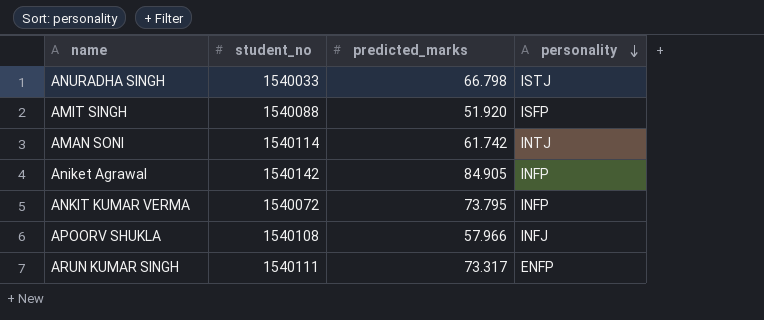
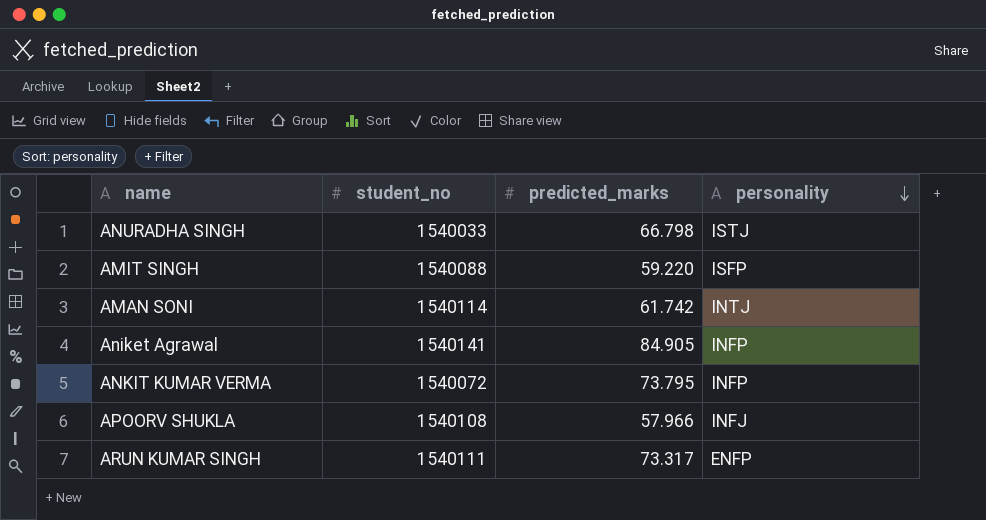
AMIT SINGH | predicted_marks: 51.920 -> 59.220
Aniket Agrawal | student_no: 1540142 -> 1540141

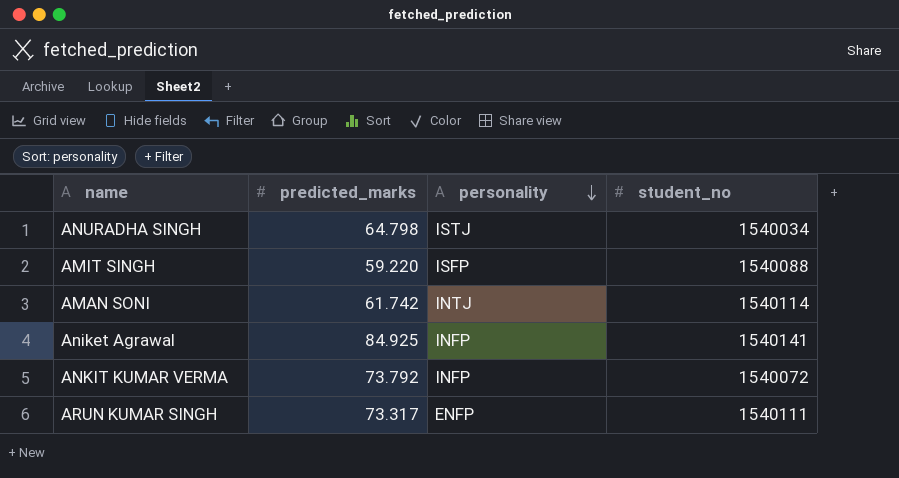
column student_no | position: 2 -> 4
row APOORV SHUKLA: 1540108 | 57.966 | INFJ -> none
ANURADHA SINGH | predicted_marks: 66.798 -> 64.798
ANURADHA SINGH | student_no: 1540033 -> 1540034
Aniket Agrawal | predicted_marks: 84.905 -> 84.925
ANKIT KUMAR VERMA | predicted_marks: 73.795 -> 73.792

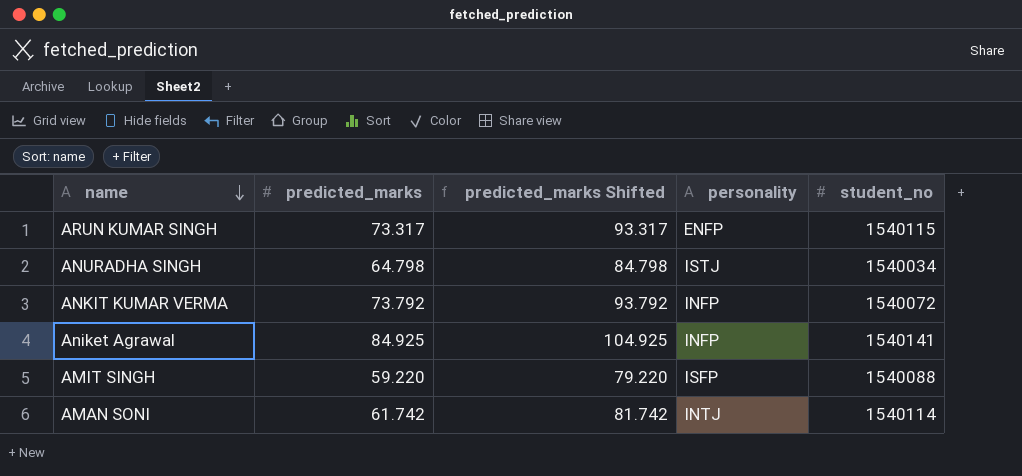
row order: personality descending -> name descending
column predicted_marks Shifted | formula: none -> [predicted_marks] + 20
ARUN KUMAR SINGH | student_no: 1540111 -> 1540115

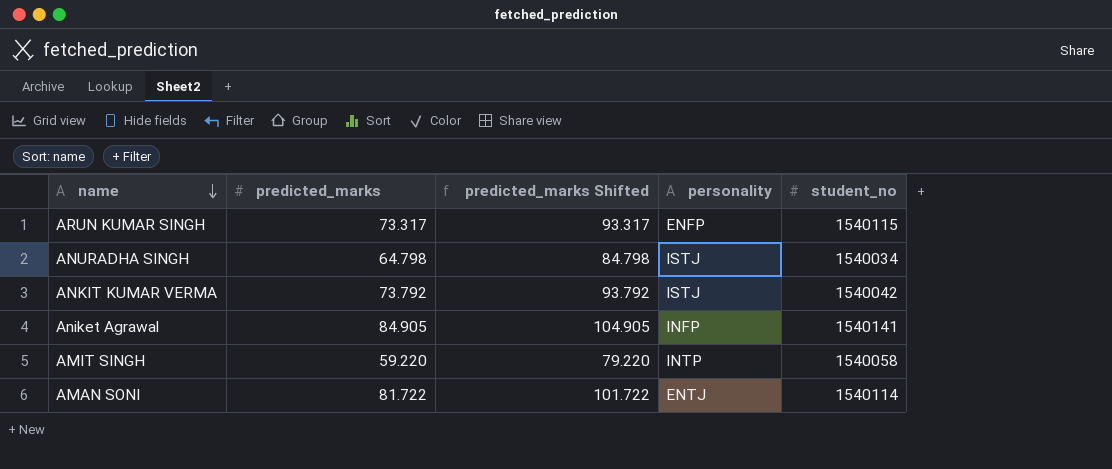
ANKIT KUMAR VERMA | personality: INFP -> ISTJ
ANKIT KUMAR VERMA | student_no: 1540072 -> 1540042
Aniket Agrawal | predicted_marks: 84.925 -> 84.905
Aniket Agrawal | predicted_marks Shifted: 104.925 -> 104.905
AMIT SINGH | personality: ISFP -> INTP
AMIT SINGH | student_no: 1540088 -> 1540058
AMAN SONI | predicted_marks: 61.742 -> 81.722
AMAN SONI | predicted_marks Shifted: 81.742 -> 101.722
AMAN SONI | personality: INTJ -> ENTJ

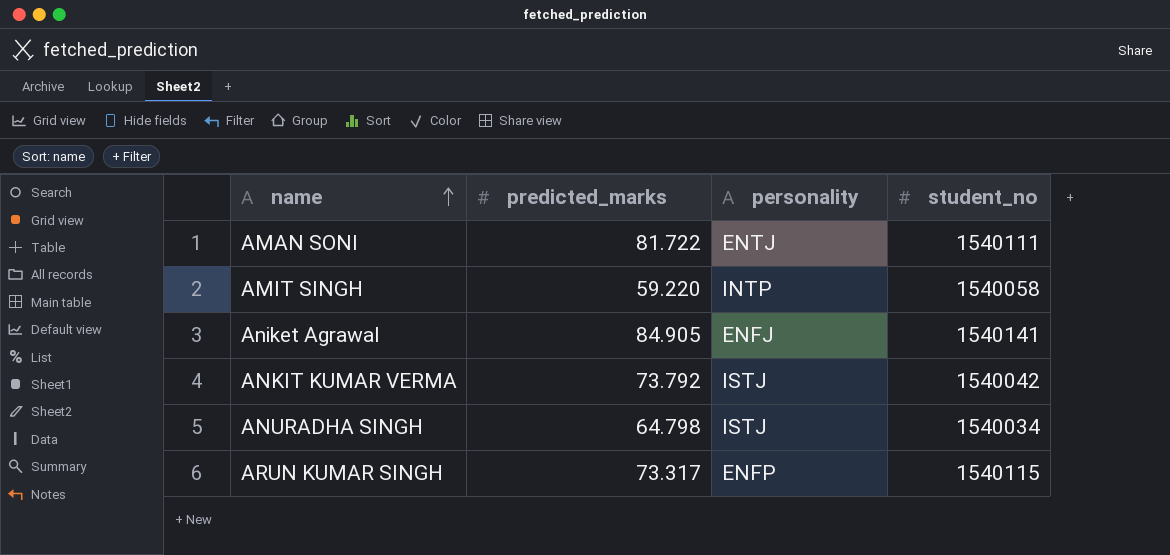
row order: name descending -> name ascending
column predicted_marks Shifted | formula: [predicted_marks] + 20 -> none
AMAN SONI | student_no: 1540114 -> 1540111
Aniket Agrawal | personality: INFP -> ENFJ

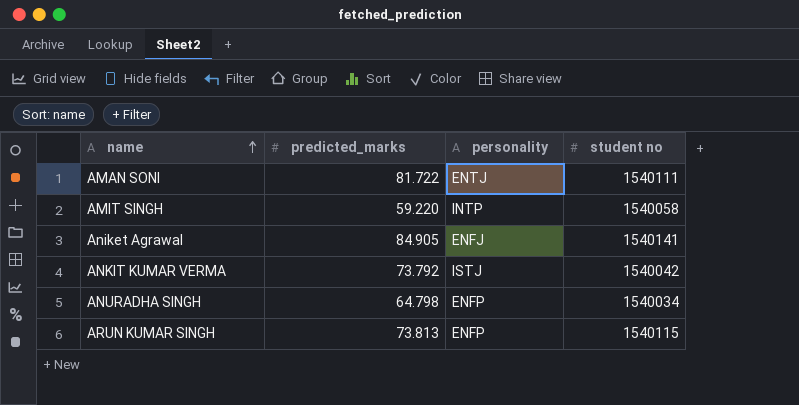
column name: student_no -> student no
ANURADHA SINGH | personality: ISTJ -> ENFP
ARUN KUMAR SINGH | predicted_marks: 73.317 -> 73.813

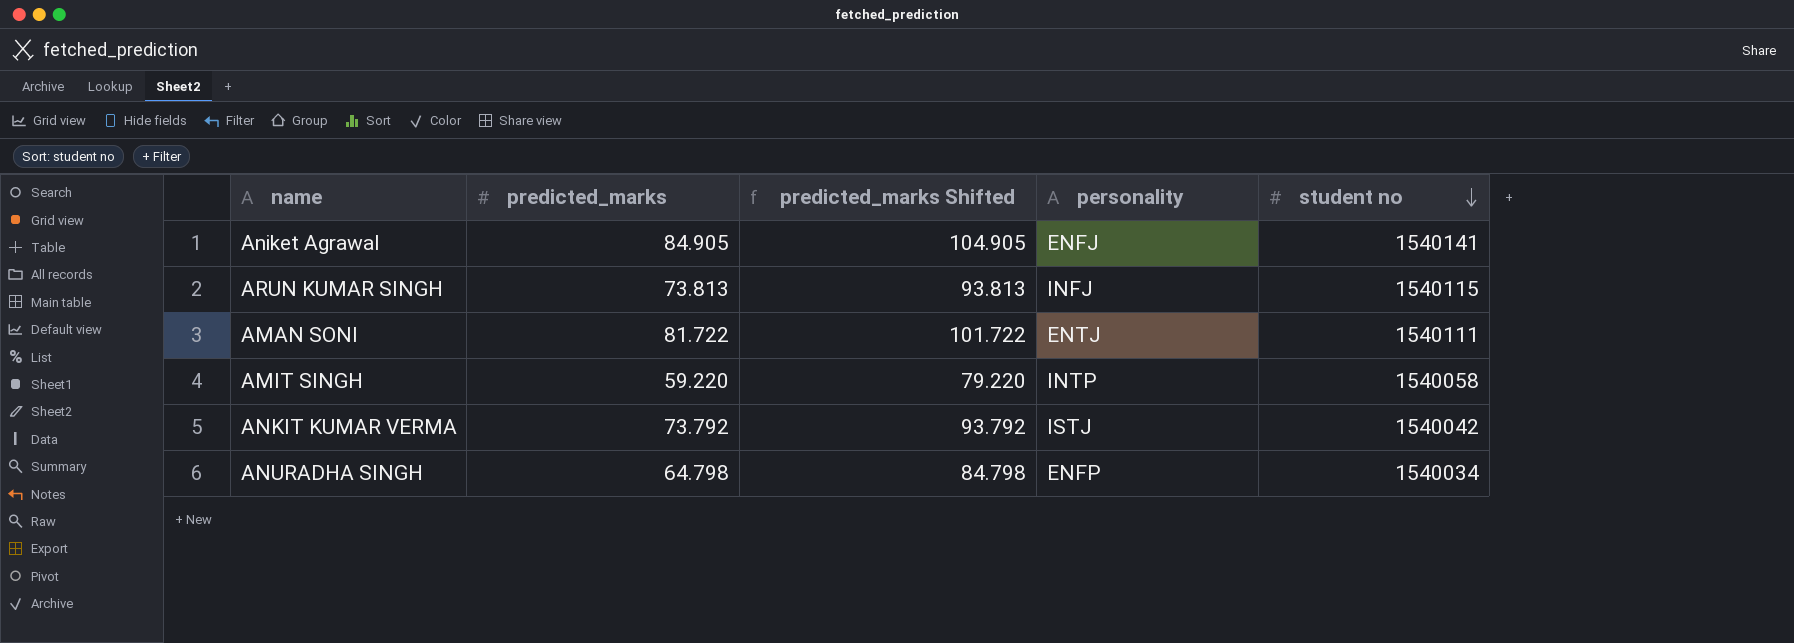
row order: name ascending -> student no descending
column predicted_marks Shifted | formula: none -> [predicted_marks] + 20
ARUN KUMAR SINGH | personality: ENFP -> INFJ

